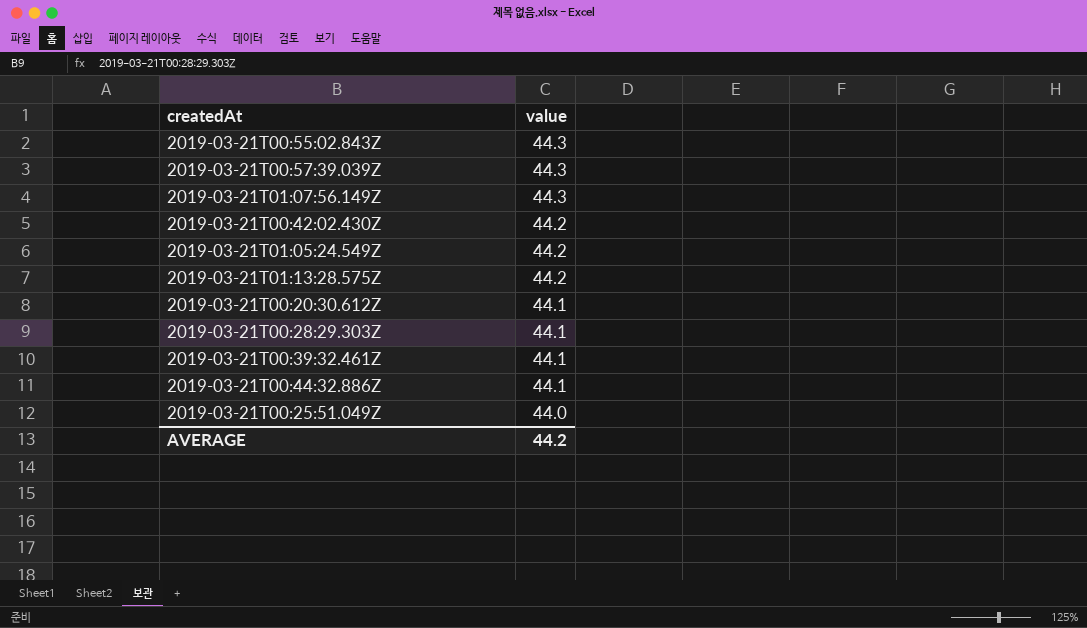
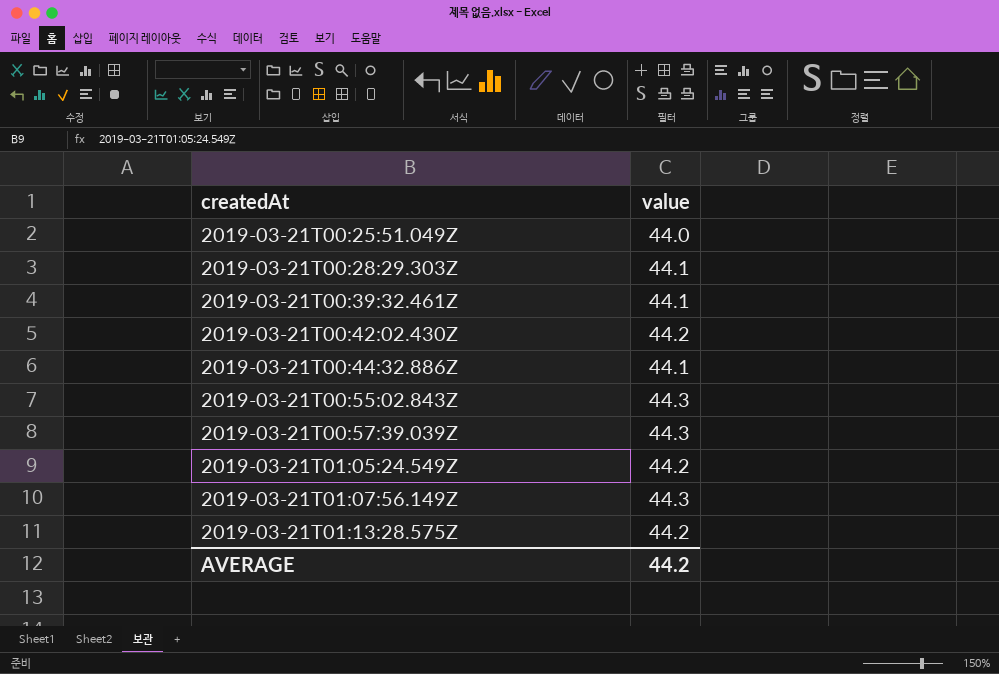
row order: value descending -> createdAt ascending
row 2019-03-21T00:20:30.612Z: 44.1 -> none

